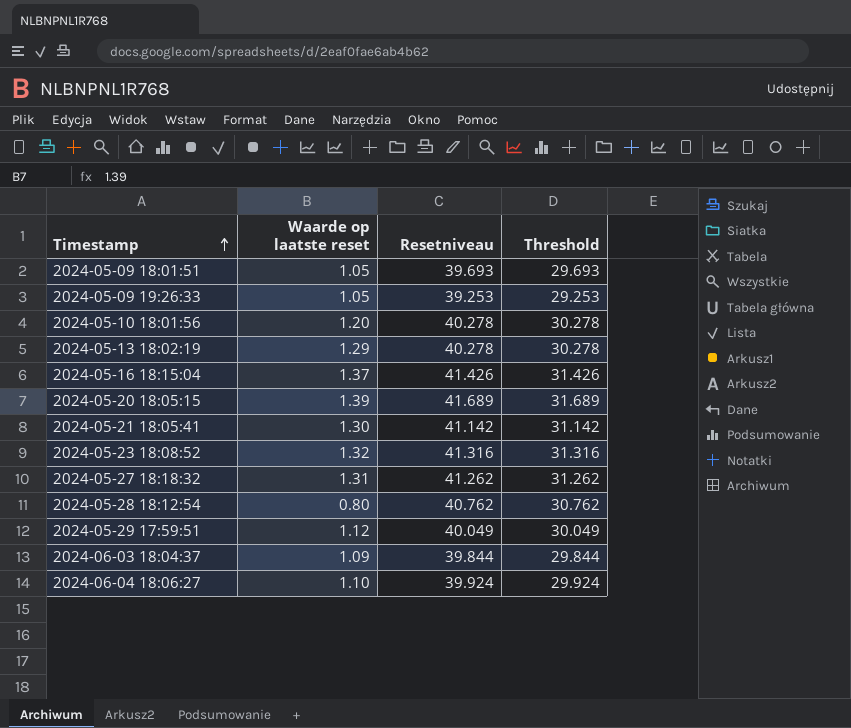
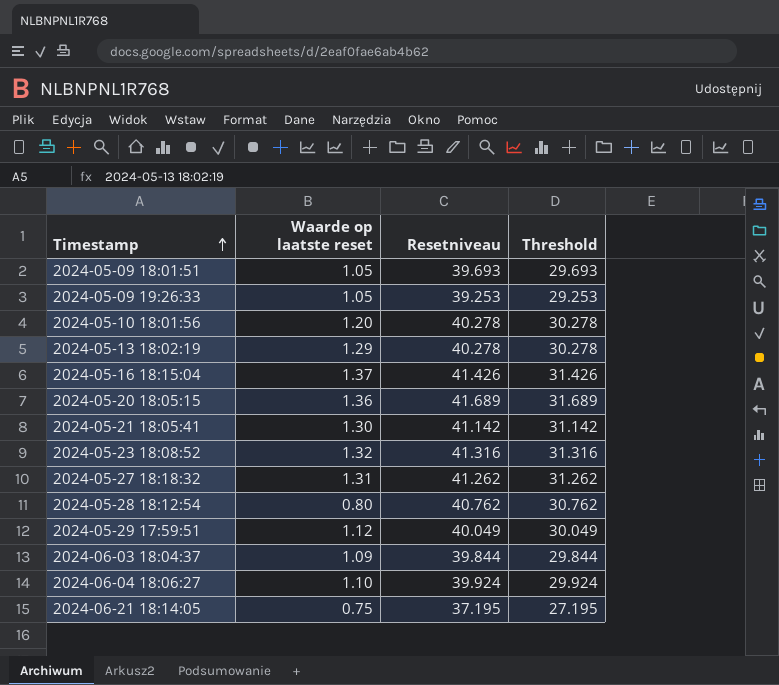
2024-05-20 18:05:15 | Waarde op laatste reset: 1.39 -> 1.36
row 2024-06-21 18:14:05: none -> 0.75 | 37.195 | 27.195

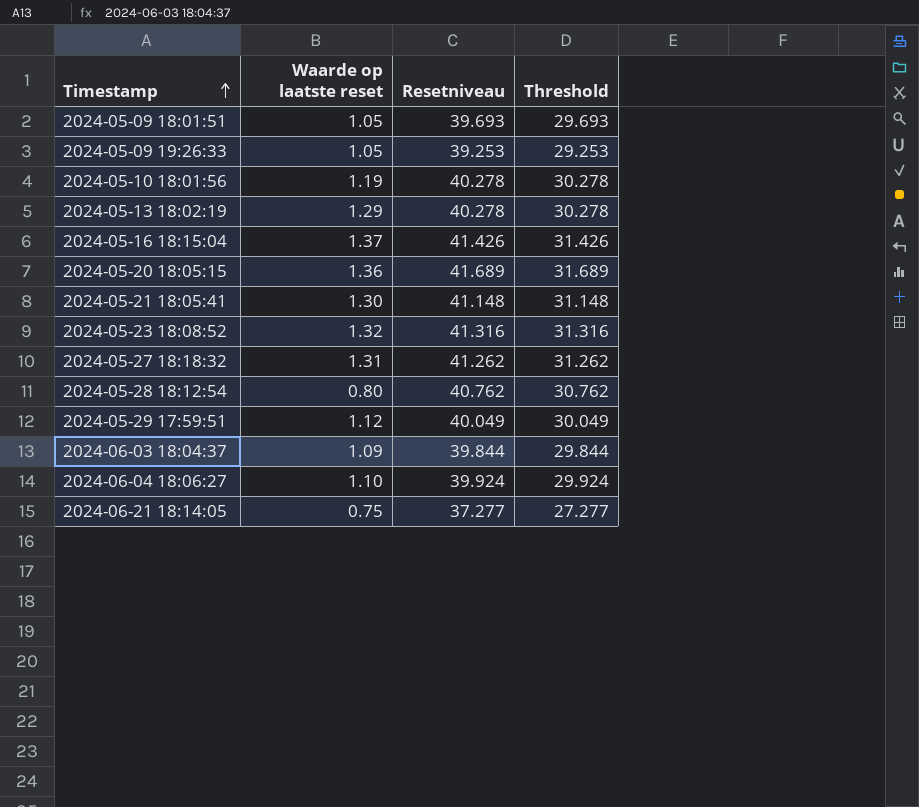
2024-05-10 18:01:56 | Waarde op laatste reset: 1.20 -> 1.19
2024-05-21 18:05:41 | Resetniveau: 41.142 -> 41.148
2024-05-21 18:05:41 | Threshold: 31.142 -> 31.148
2024-06-21 18:14:05 | Resetniveau: 37.195 -> 37.277
2024-06-21 18:14:05 | Threshold: 27.195 -> 27.277

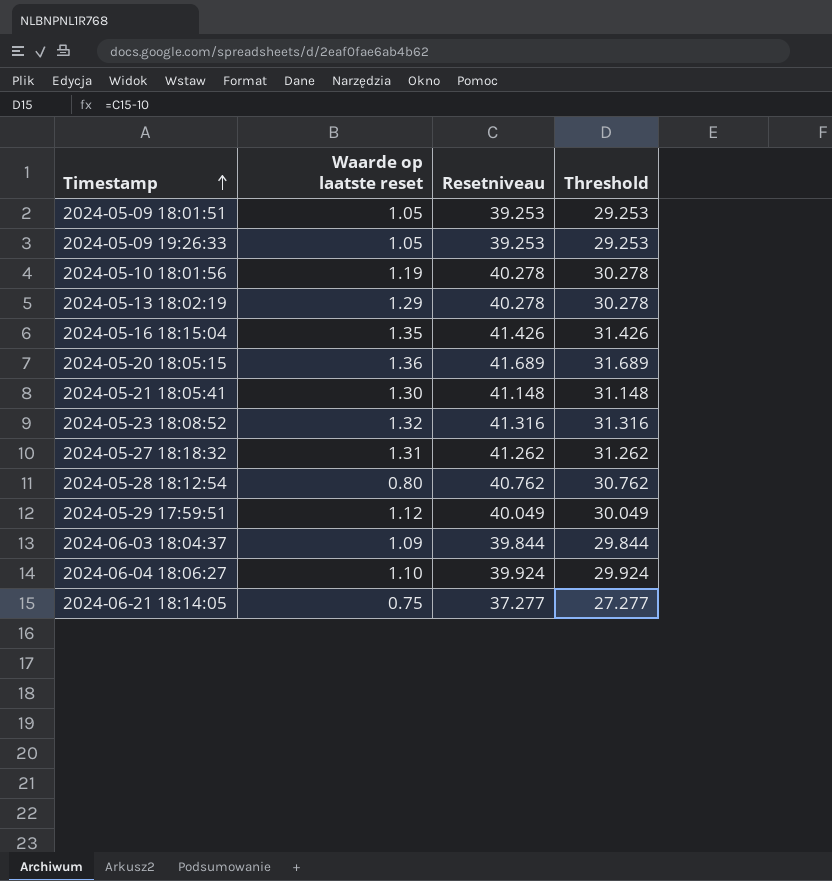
2024-05-09 18:01:51 | Resetniveau: 39.693 -> 39.253
2024-05-09 18:01:51 | Threshold: 29.693 -> 29.253
2024-05-16 18:15:04 | Waarde op laatste reset: 1.37 -> 1.35

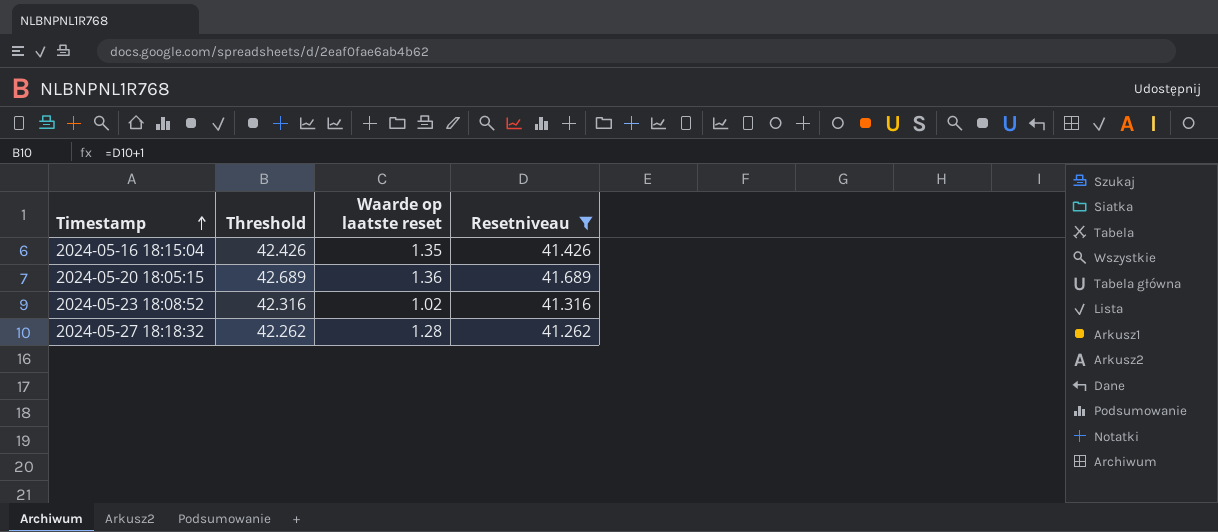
filter: none -> Resetniveau >= 41.262
column Threshold | formula: [Resetniveau] - 10 -> [Resetniveau] + 1
column Threshold | position: 4 -> 2
2024-05-23 18:08:52 | Waarde op laatste reset: 1.32 -> 1.02
2024-05-27 18:18:32 | Waarde op laatste reset: 1.31 -> 1.28

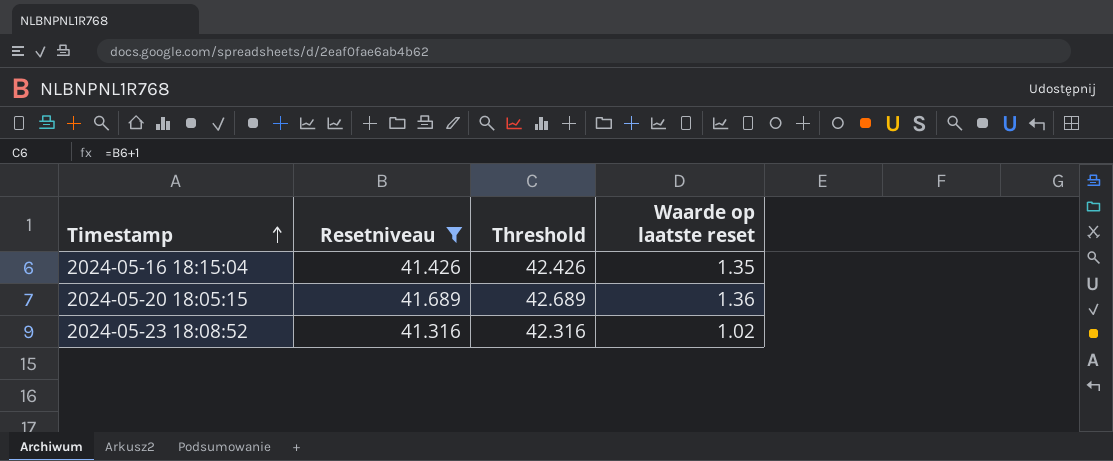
column Resetniveau | position: 4 -> 2
row 2024-05-27 18:18:32: 42.262 | 1.28 | 41.262 -> none

